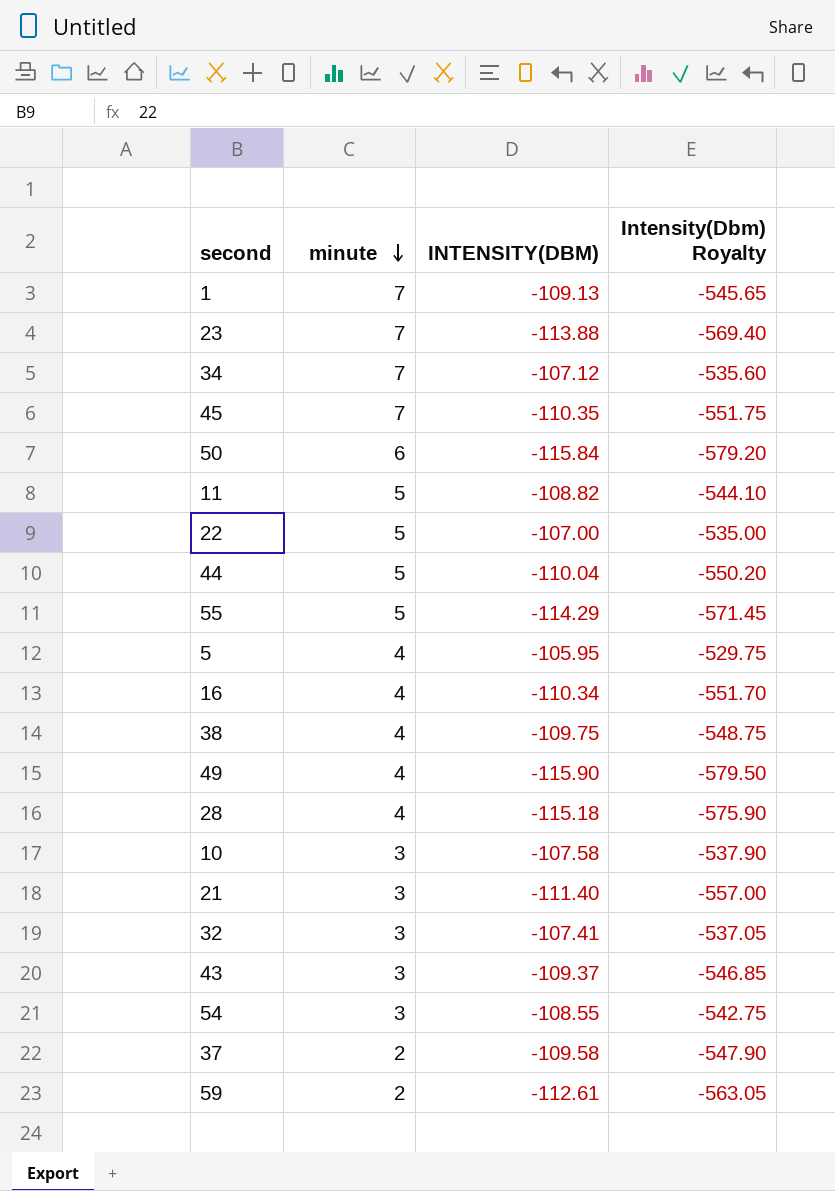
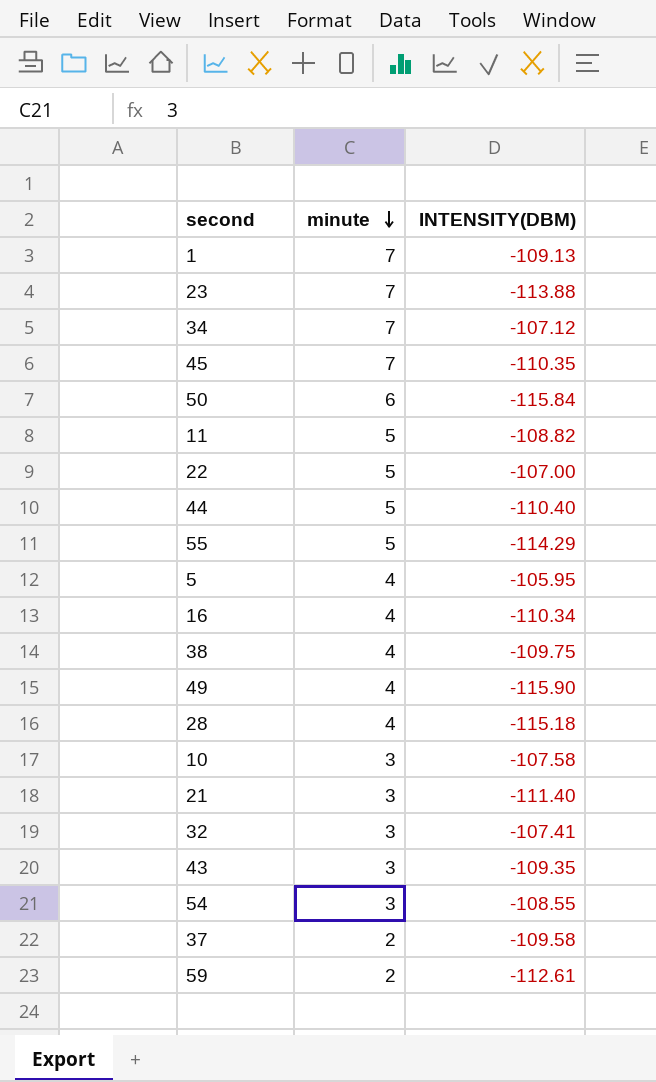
column Intensity(Dbm) Royalty | formula: [INTENSITY(DBM)] * 5 -> none
44 | INTENSITY(DBM): -110.04 -> -110.40
43 | INTENSITY(DBM): -109.37 -> -109.35

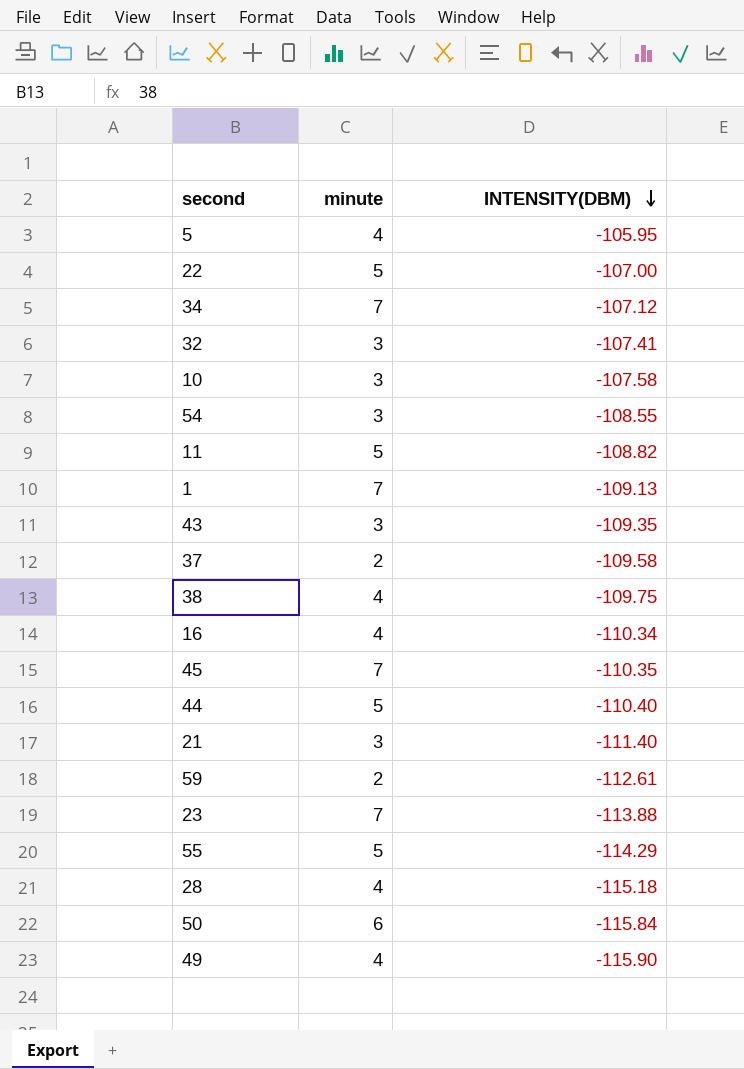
row order: minute descending -> INTENSITY(DBM) descending

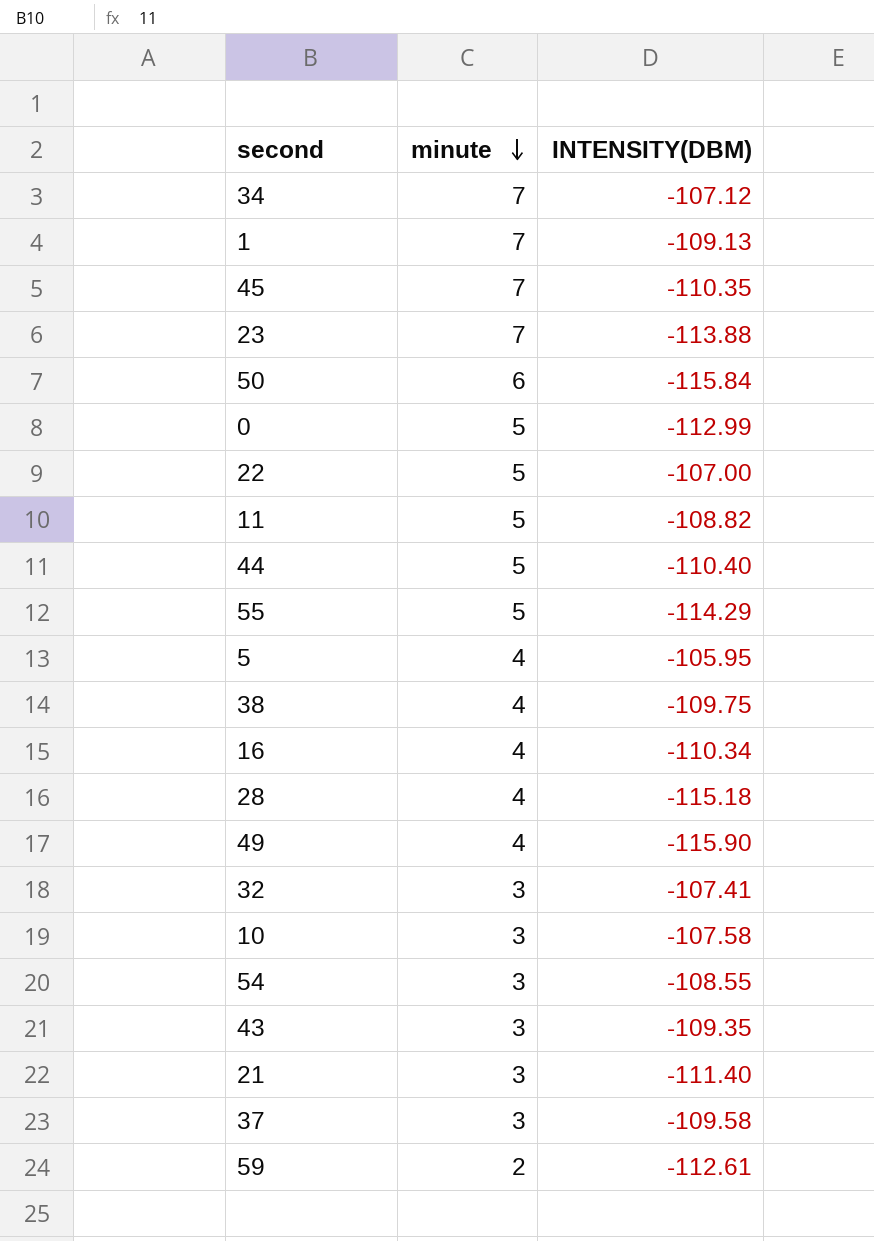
row order: INTENSITY(DBM) descending -> minute descending
row 0: none -> 5 | -112.99
37 | minute: 2 -> 3

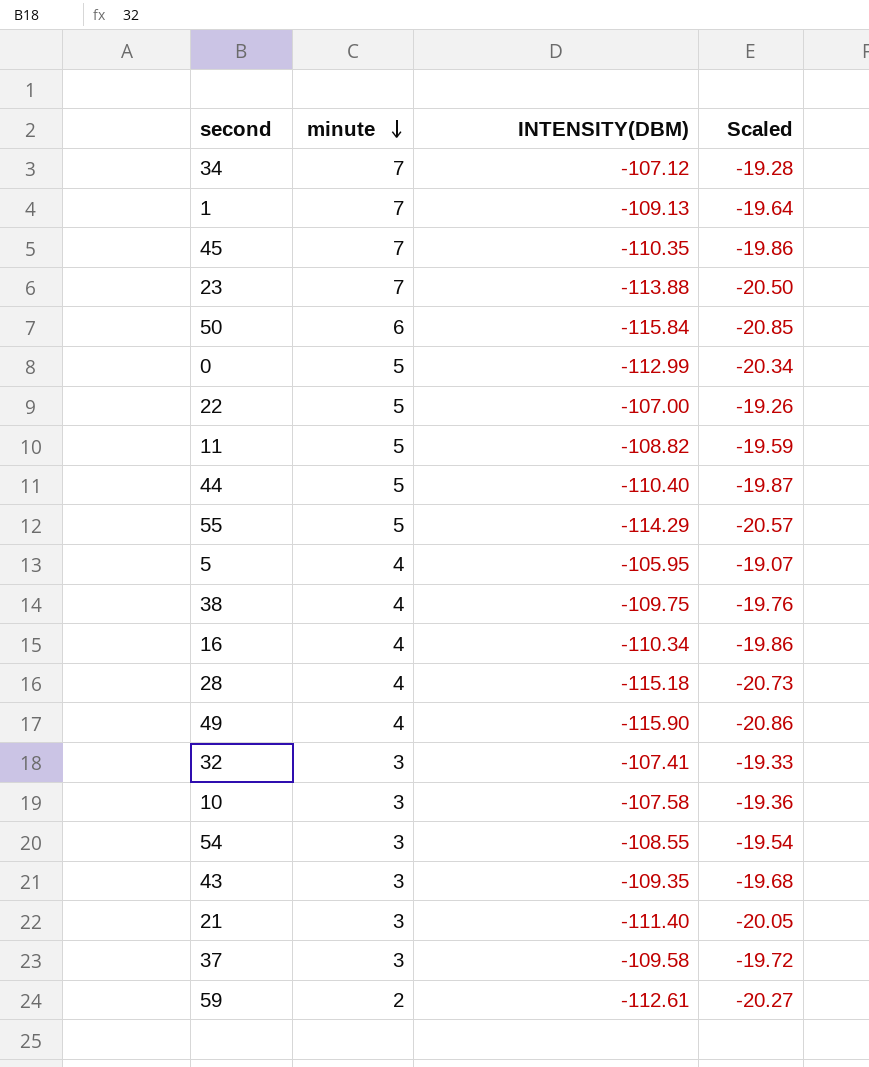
column Scaled | formula: none -> [INTENSITY(DBM)] * 0.18

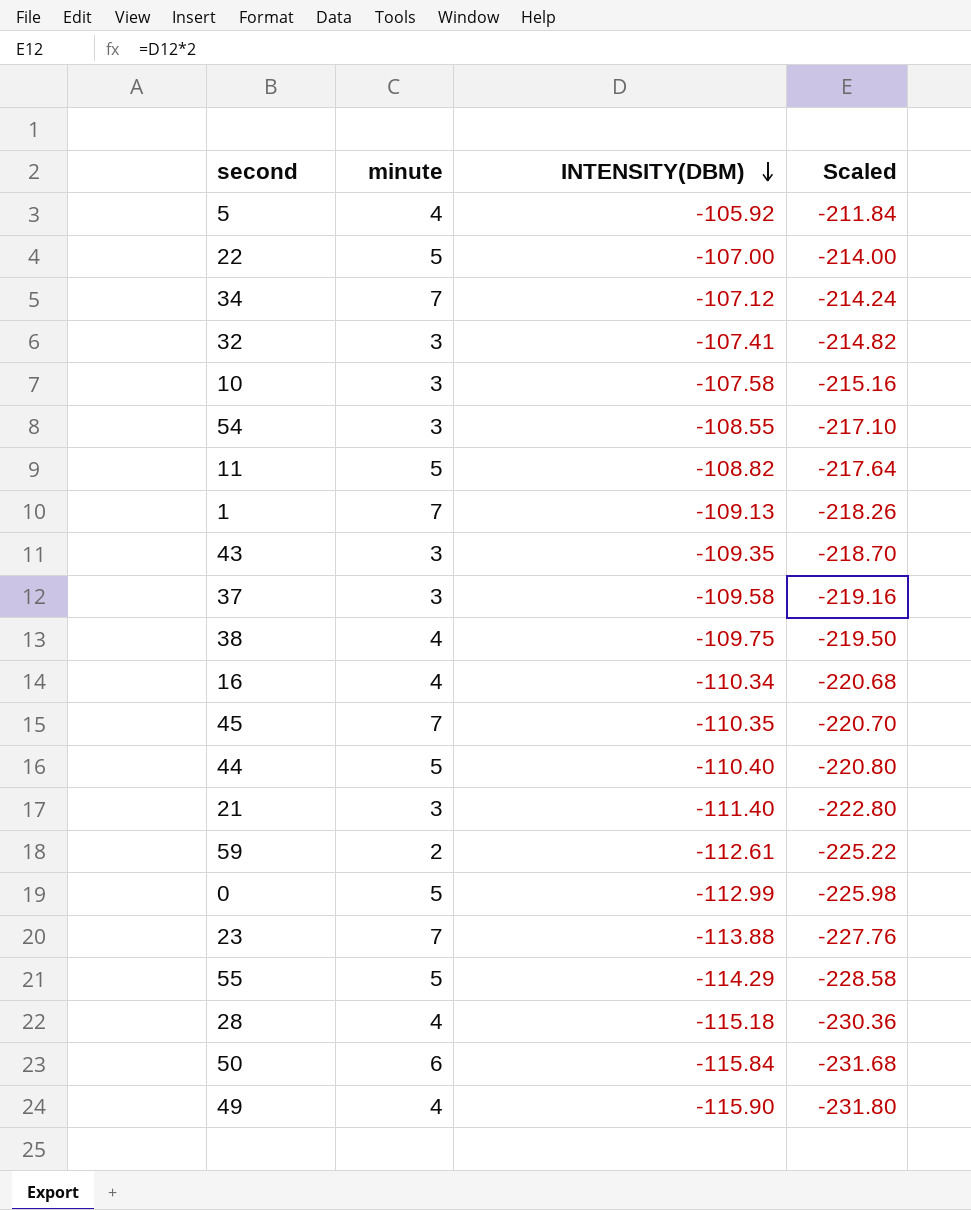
row order: minute descending -> INTENSITY(DBM) descending
column Scaled | formula: [INTENSITY(DBM)] * 0.18 -> [INTENSITY(DBM)] * 2
5 | INTENSITY(DBM): -105.95 -> -105.92

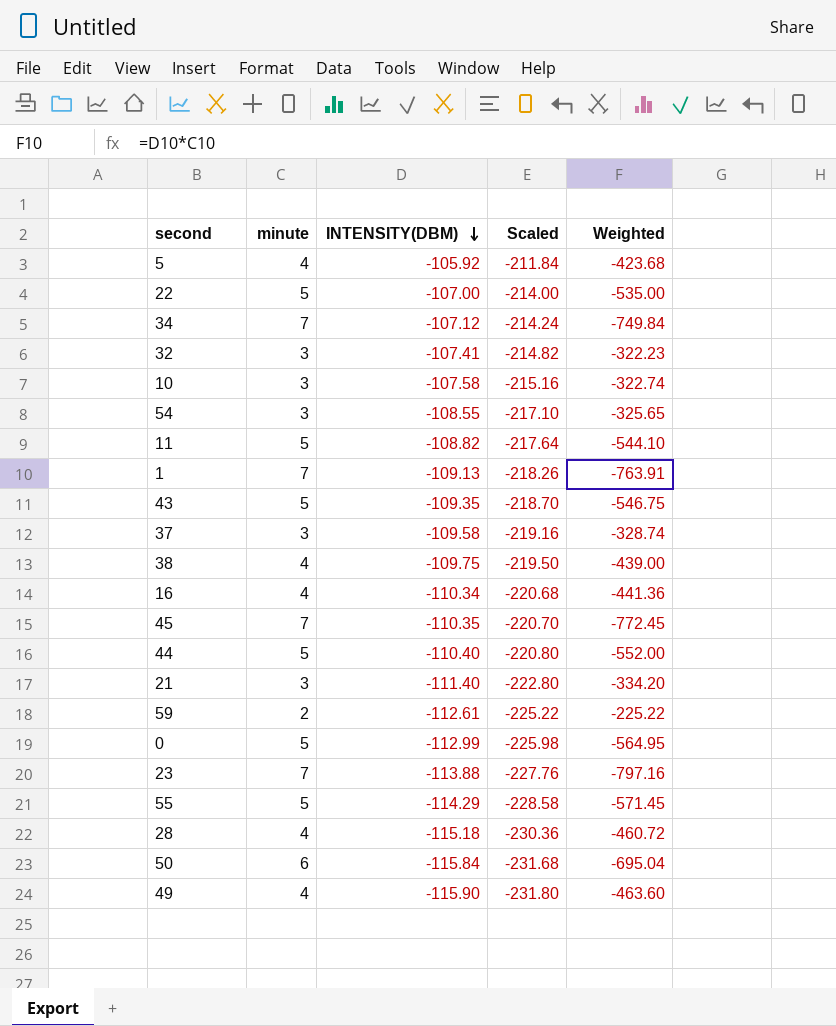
column Weighted | formula: none -> [minute] * [INTENSITY(DBM)]
43 | minute: 3 -> 5

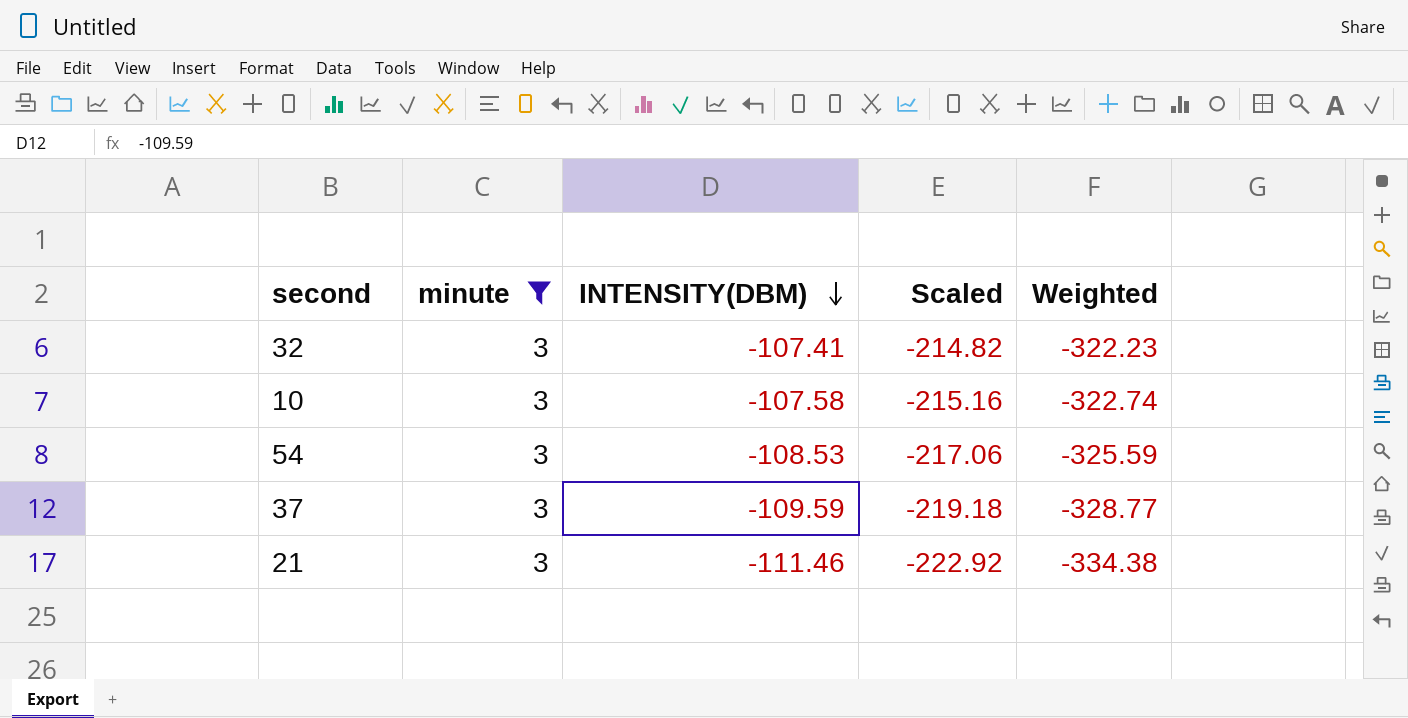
filter: none -> minute = 3
54 | INTENSITY(DBM): -108.55 -> -108.53
54 | Scaled: -217.10 -> -217.06
54 | Weighted: -325.65 -> -325.59
37 | INTENSITY(DBM): -109.58 -> -109.59
37 | Scaled: -219.16 -> -219.18
37 | Weighted: -328.74 -> -328.77
21 | INTENSITY(DBM): -111.40 -> -111.46
21 | Scaled: -222.80 -> -222.92
21 | Weighted: -334.20 -> -334.38

